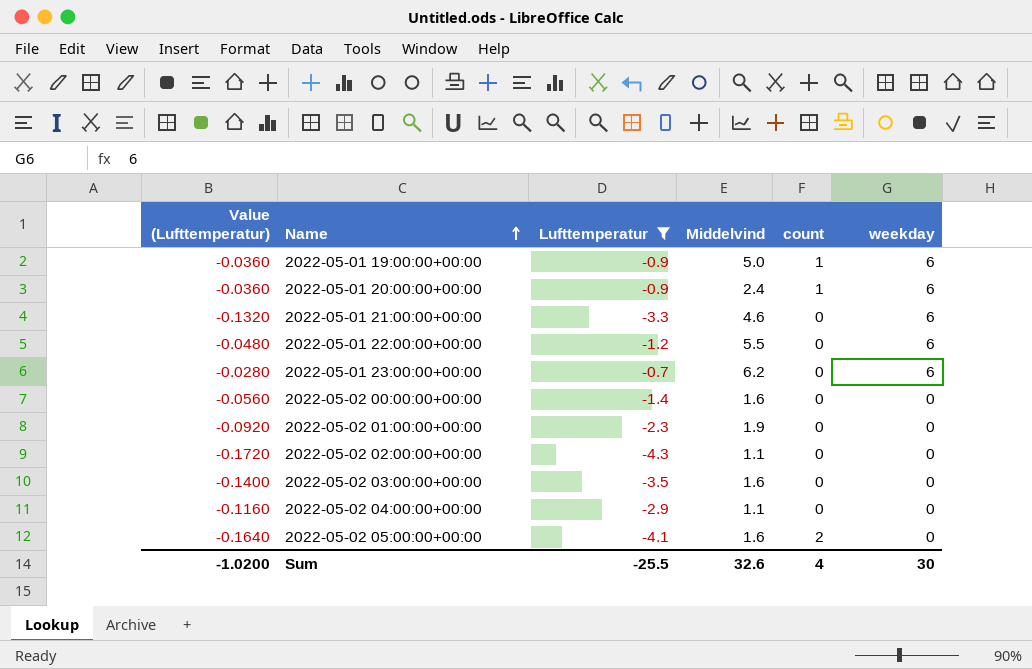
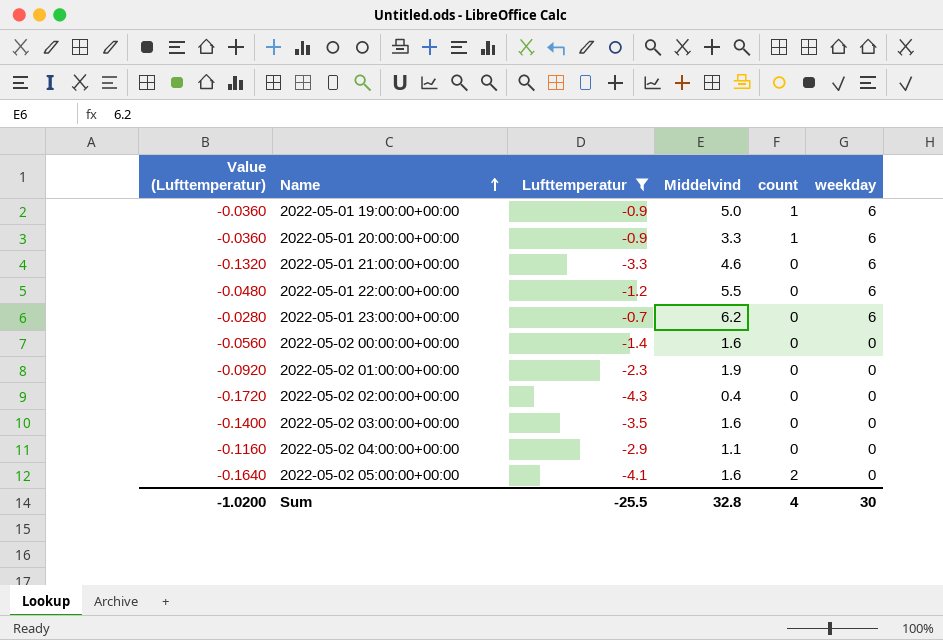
2022-05-01 20:00:00+00:00 | Middelvind: 2.4 -> 3.3
2022-05-02 02:00:00+00:00 | Middelvind: 1.1 -> 0.4
Sum | Middelvind: 32.6 -> 32.8

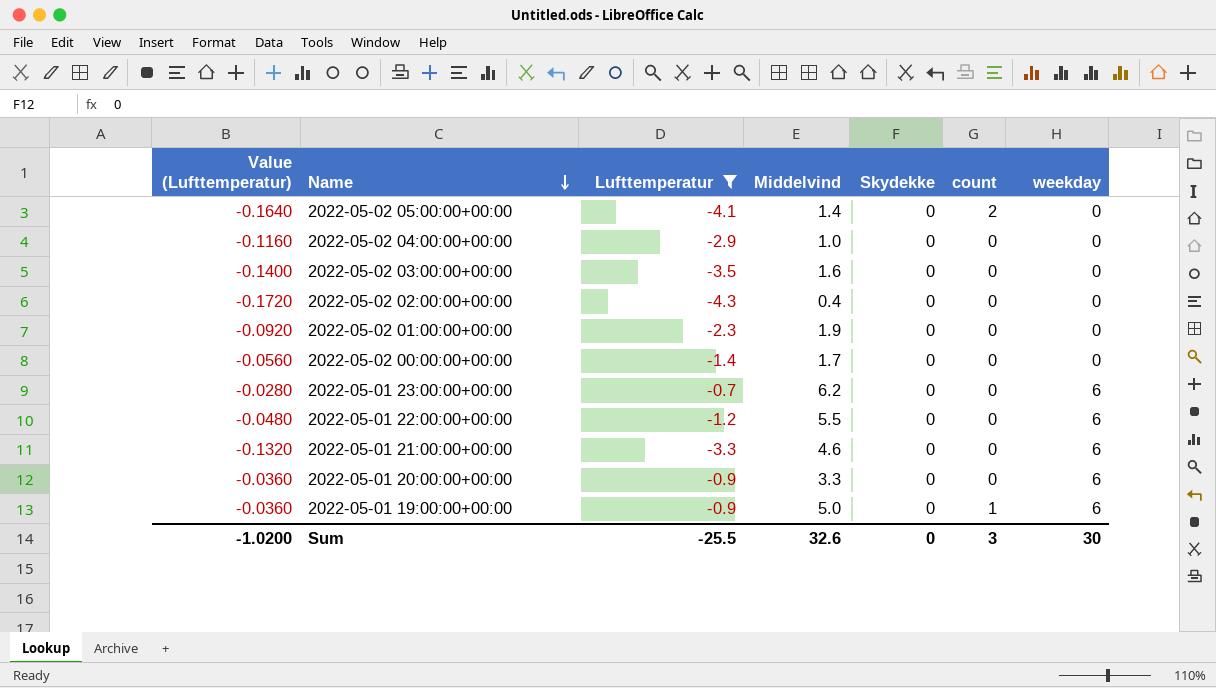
row order: Name ascending -> Name descending
column Skydekke | position: none -> 5
2022-05-02 05:00:00+00:00 | Middelvind: 1.6 -> 1.4
2022-05-02 04:00:00+00:00 | Middelvind: 1.1 -> 1.0
2022-05-02 00:00:00+00:00 | Middelvind: 1.6 -> 1.7
2022-05-01 20:00:00+00:00 | count: 1 -> 0
Sum | Middelvind: 32.8 -> 32.6
Sum | count: 4 -> 3

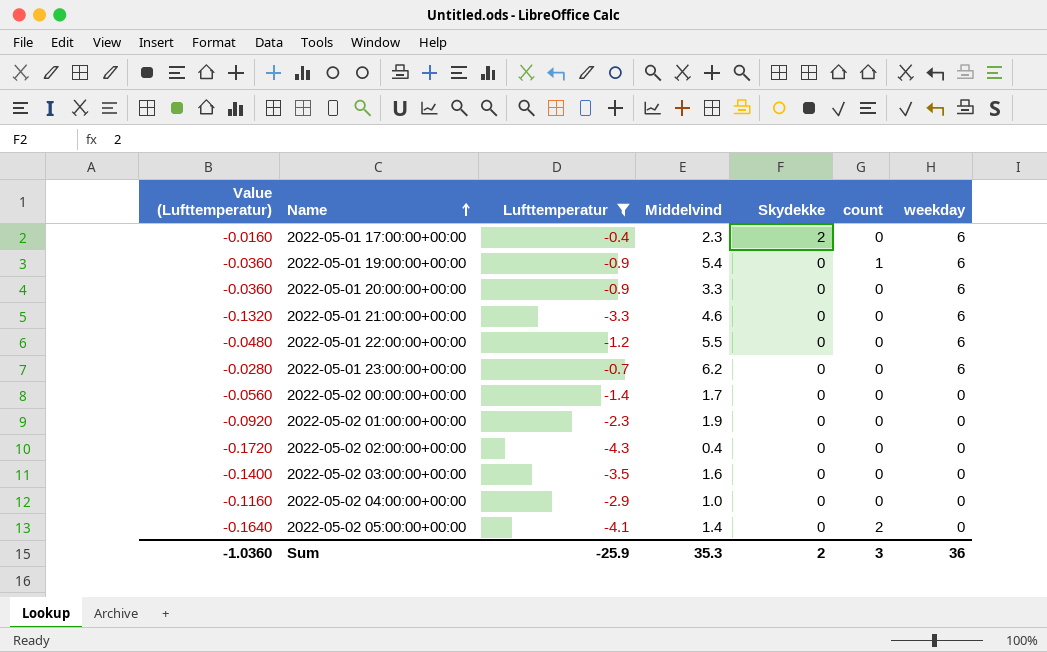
row order: Name descending -> Name ascending
row 2022-05-01 17:00:00+00:00: none -> -0.0160 | -0.4 | 2.3 | 2 | 0 | 6
2022-05-01 19:00:00+00:00 | Middelvind: 5.0 -> 5.4
Sum | Value (Lufttemperatur): -1.0200 -> -1.0360
Sum | Lufttemperatur: -25.5 -> -25.9
Sum | Middelvind: 32.6 -> 35.3
Sum | Skydekke: 0 -> 2
Sum | weekday: 30 -> 36

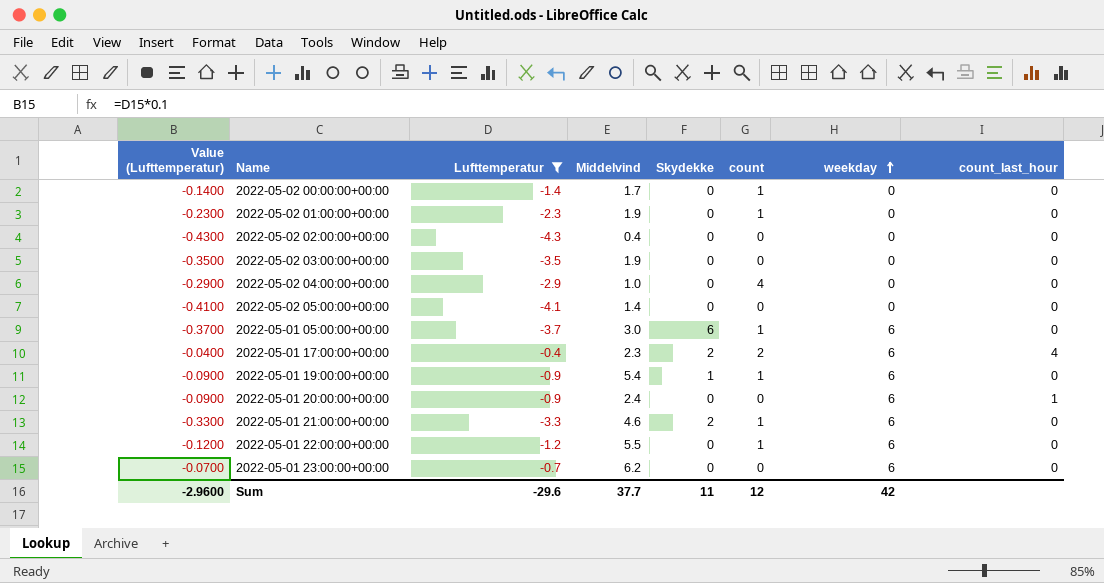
row order: Name ascending -> weekday ascending
column Value (Lufttemperatur) | formula: [Lufttemperatur] * 0.04 -> [Lufttemperatur] * 0.1
column count_last_hour | position: none -> 8
2022-05-02 00:00:00+00:00 | count: 0 -> 1
2022-05-02 01:00:00+00:00 | count: 0 -> 1
2022-05-02 03:00:00+00:00 | Middelvind: 1.6 -> 1.9
2022-05-02 04:00:00+00:00 | count: 0 -> 4
2022-05-02 05:00:00+00:00 | count: 2 -> 0
row 2022-05-01 05:00:00+00:00: none -> -0.3700 | -3.7 | 3.0 | 6 | 1 | 6 | 0
2022-05-01 17:00:00+00:00 | count: 0 -> 2
2022-05-01 19:00:00+00:00 | Skydekke: 0 -> 1
2022-05-01 20:00:00+00:00 | Middelvind: 3.3 -> 2.4
2022-05-01 21:00:00+00:00 | Skydekke: 0 -> 2
2022-05-01 21:00:00+00:00 | count: 0 -> 1
2022-05-01 22:00:00+00:00 | count: 0 -> 1
Sum | Value (Lufttemperatur): -1.0360 -> -2.9600
Sum | Lufttemperatur: -25.9 -> -29.6
Sum | Middelvind: 35.3 -> 37.7
Sum | Skydekke: 2 -> 11
Sum | count: 3 -> 12
Sum | weekday: 36 -> 42

